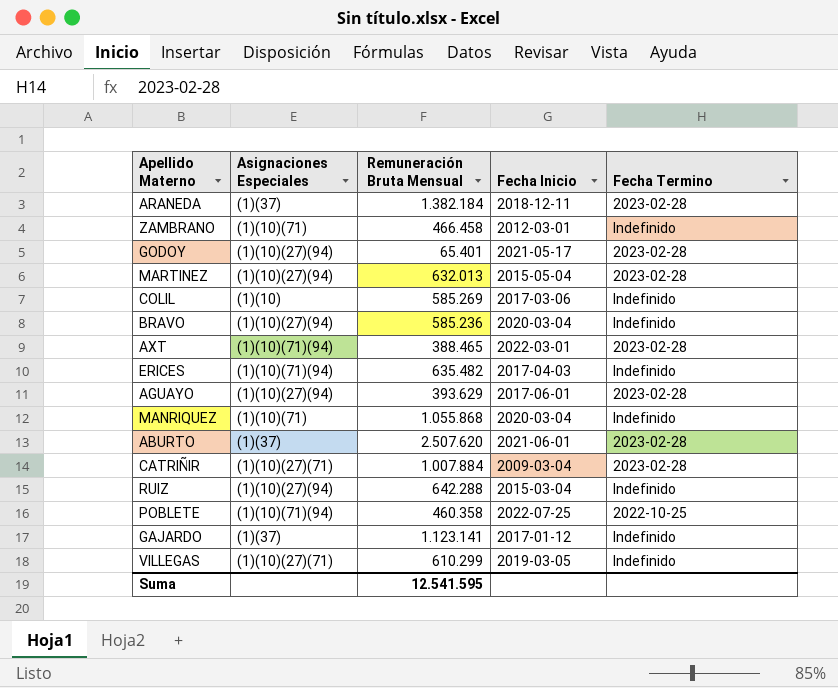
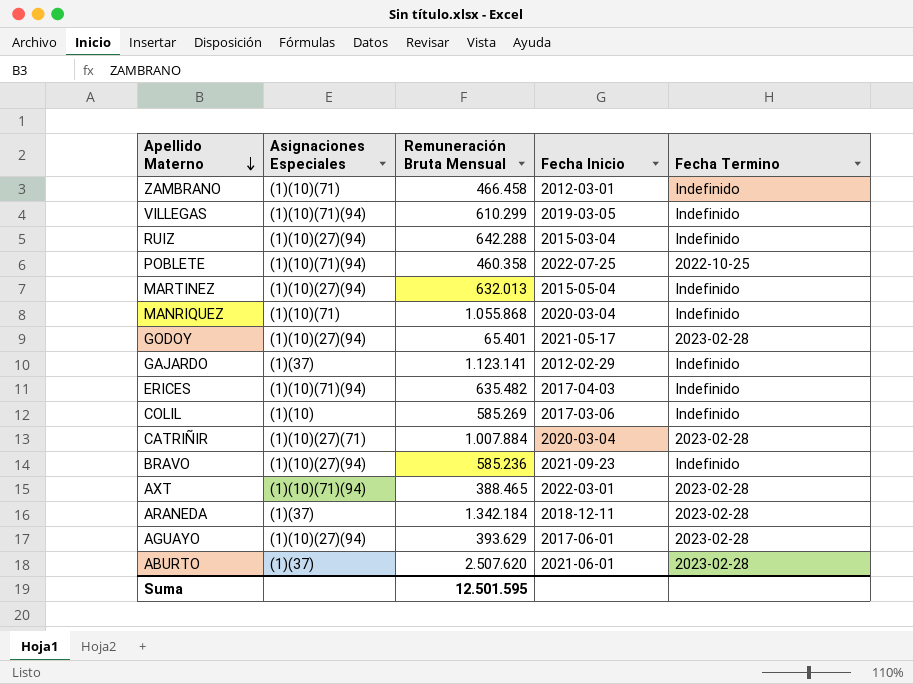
row order: none -> Apellido Materno descending
VILLEGAS | Asignaciones Especiales: (1)(10)(27)(71) -> (1)(10)(71)(94)
MARTINEZ | Fecha Termino: 2023-02-28 -> Indefinido
GAJARDO | Fecha Inicio: 2017-01-12 -> 2012-02-29
CATRIÑIR | Fecha Inicio: 2009-03-04 -> 2020-03-04
BRAVO | Fecha Inicio: 2020-03-04 -> 2021-09-23
ARANEDA | Remuneración Bruta Mensual: 1.382.184 -> 1.342.184
Suma | Remuneración Bruta Mensual: 12.541.595 -> 12.501.595

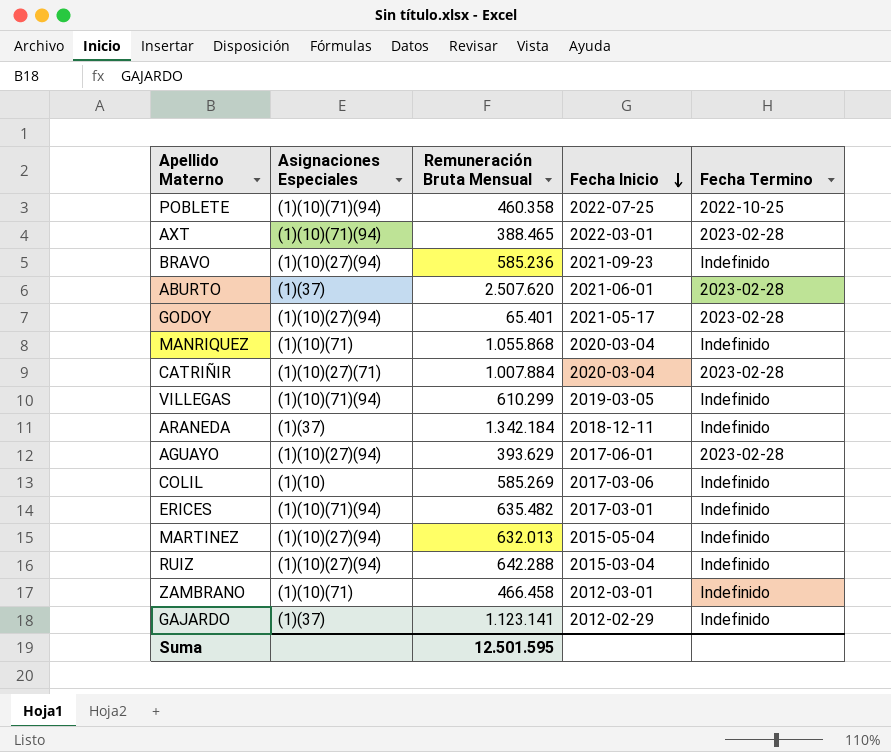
row order: Apellido Materno descending -> Fecha Inicio descending
ARANEDA | Fecha Termino: 2023-02-28 -> Indefinido
ERICES | Fecha Inicio: 2017-04-03 -> 2017-03-01

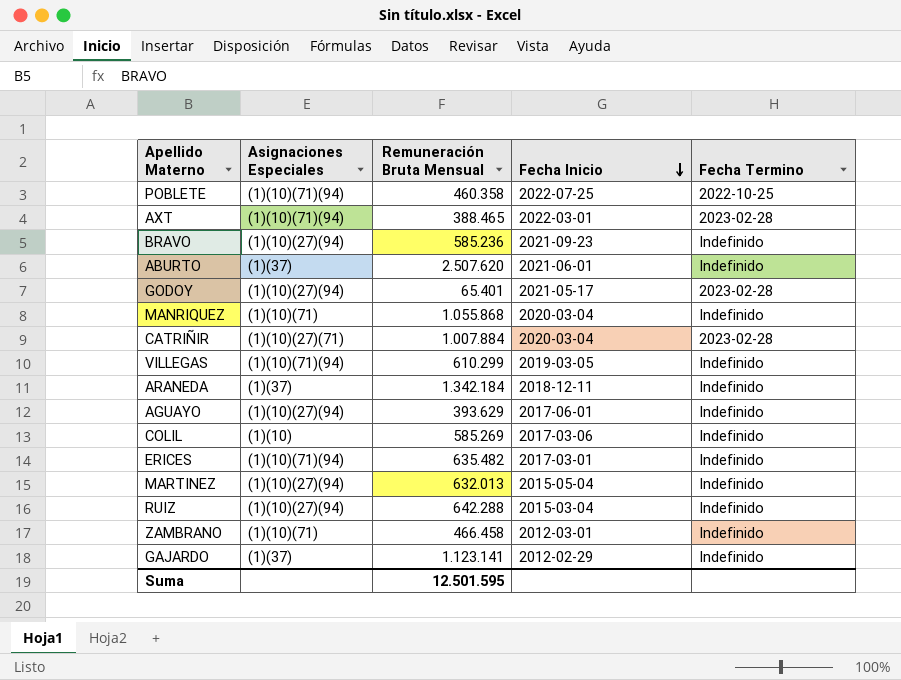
ABURTO | Fecha Termino: 2023-02-28 -> Indefinido
AGUAYO | Fecha Termino: 2023-02-28 -> Indefinido

